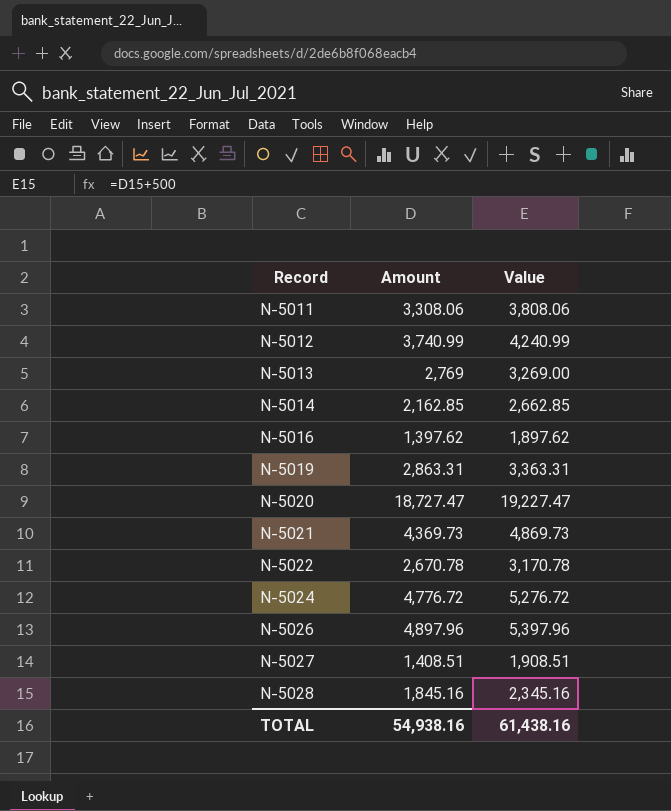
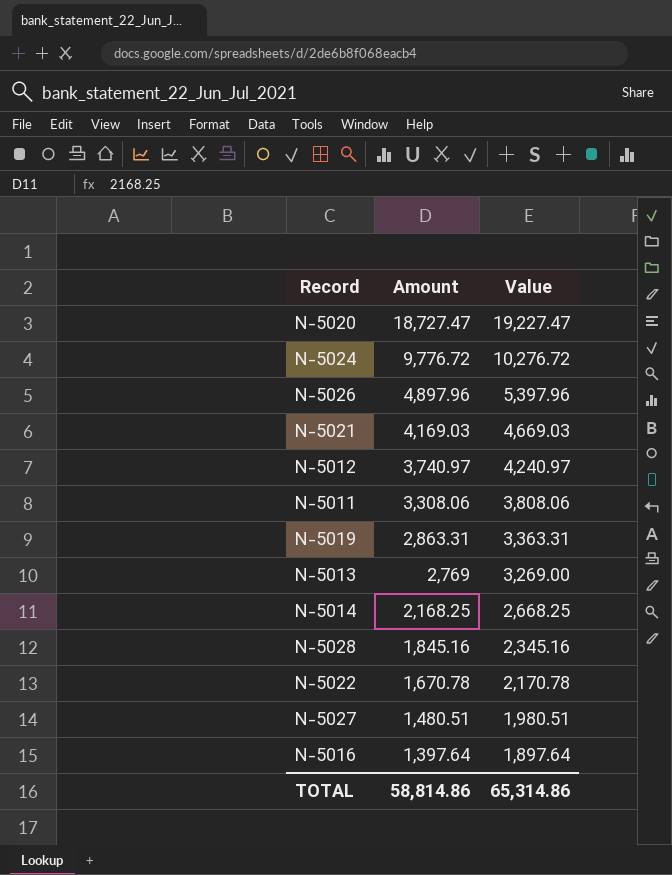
row order: Record ascending -> Amount descending
N-5024 | Amount: 4,776.72 -> 9,776.72
N-5024 | Value: 5,276.72 -> 10,276.72
N-5021 | Amount: 4,369.73 -> 4,169.03
N-5021 | Value: 4,869.73 -> 4,669.03
N-5012 | Amount: 3,740.99 -> 3,740.97
N-5012 | Value: 4,240.99 -> 4,240.97
N-5014 | Amount: 2,162.85 -> 2,168.25
N-5014 | Value: 2,662.85 -> 2,668.25
N-5022 | Amount: 2,670.78 -> 1,670.78
N-5022 | Value: 3,170.78 -> 2,170.78
N-5027 | Amount: 1,408.51 -> 1,480.51
N-5027 | Value: 1,908.51 -> 1,980.51
N-5016 | Amount: 1,397.62 -> 1,397.64
N-5016 | Value: 1,897.62 -> 1,897.64
TOTAL | Amount: 54,938.16 -> 58,814.86
TOTAL | Value: 61,438.16 -> 65,314.86

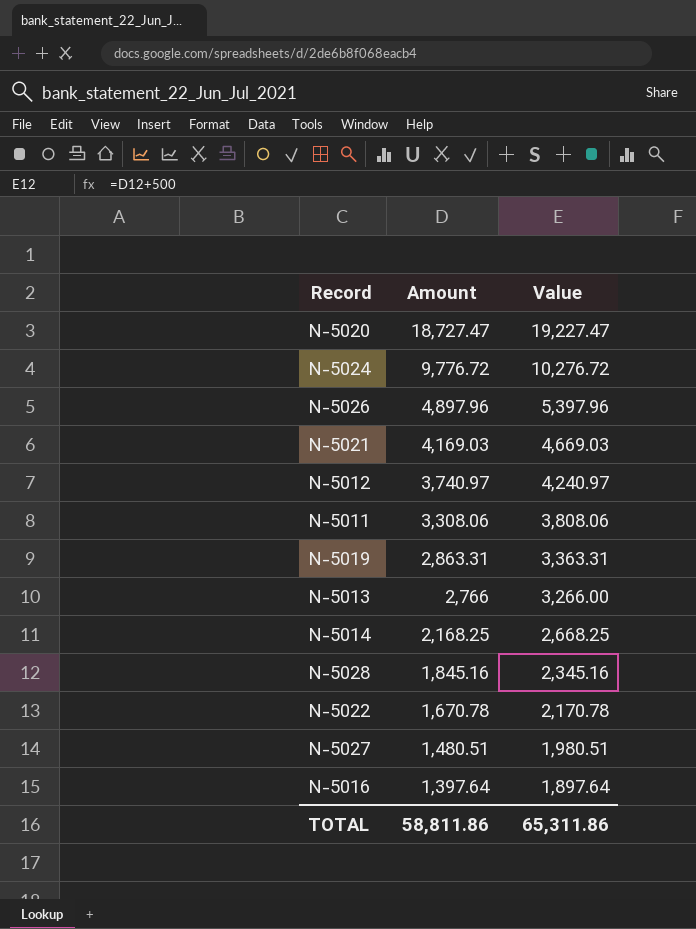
N-5013 | Amount: 2,769 -> 2,766
N-5013 | Value: 3,269.00 -> 3,266.00
TOTAL | Amount: 58,814.86 -> 58,811.86
TOTAL | Value: 65,314.86 -> 65,311.86

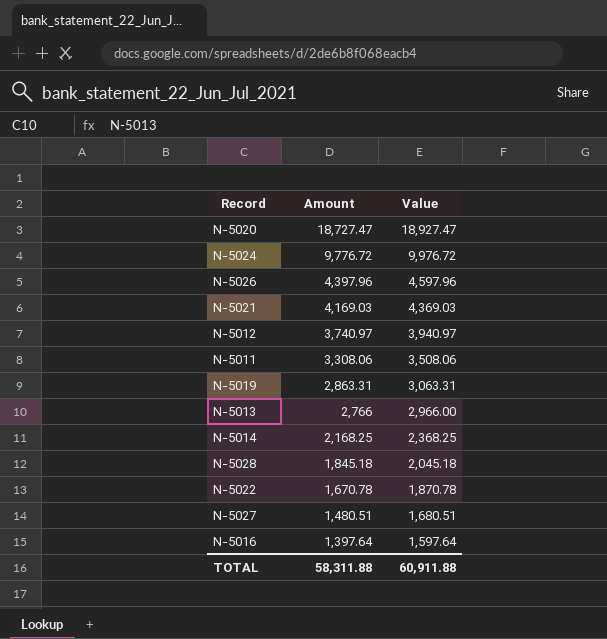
column Value | formula: [Amount] + 500 -> [Amount] + 200
N-5026 | Amount: 4,897.96 -> 4,397.96
N-5028 | Amount: 1,845.16 -> 1,845.18
TOTAL | Amount: 58,811.86 -> 58,311.88
TOTAL | Value: 65,311.86 -> 60,911.88

